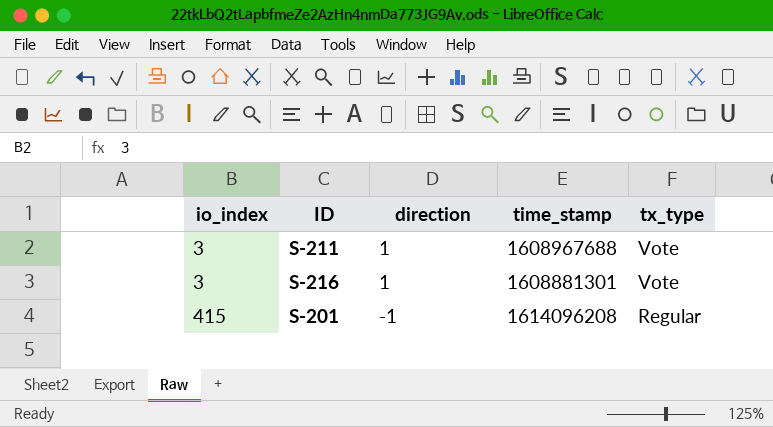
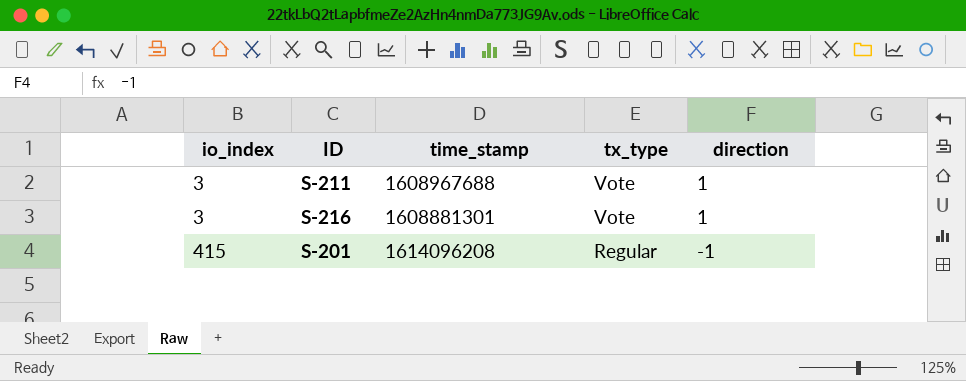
column direction | position: 3 -> 5

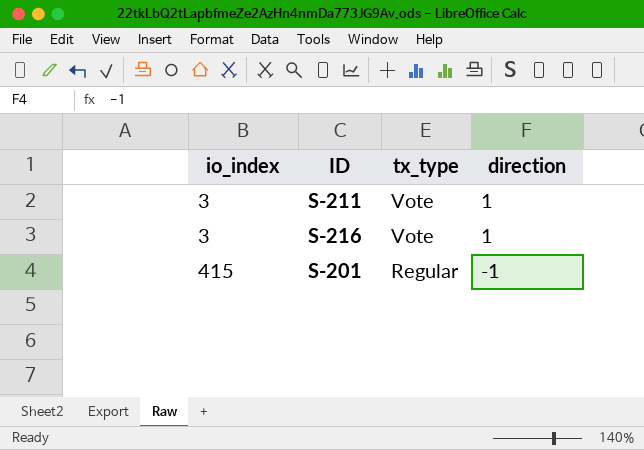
column time_stamp | position: 3 -> none

